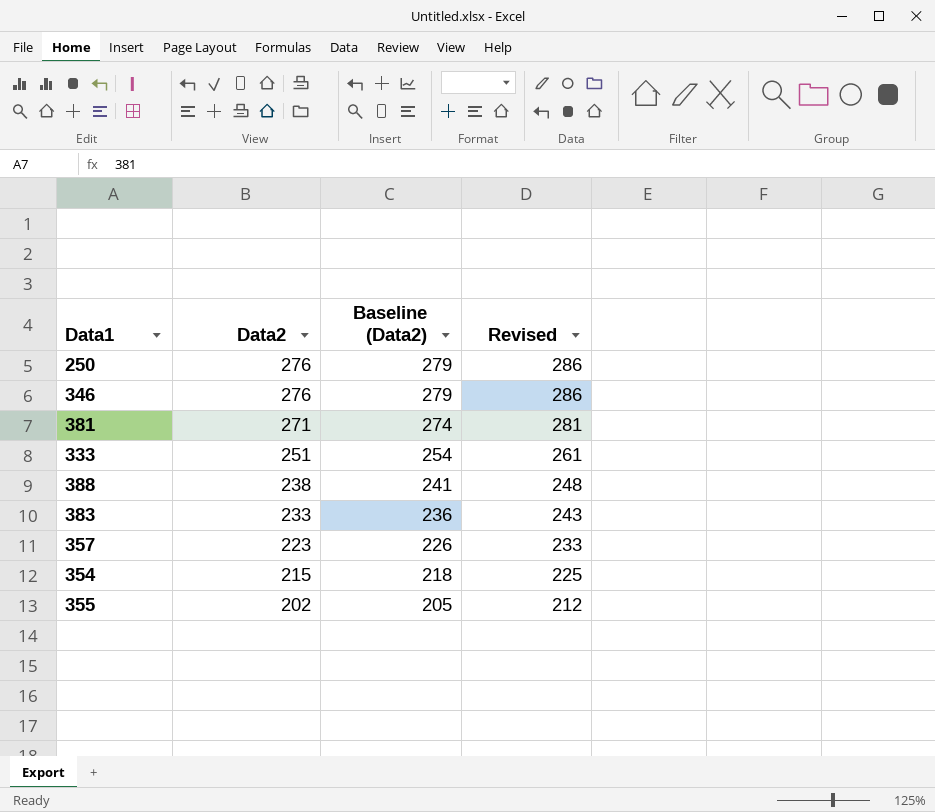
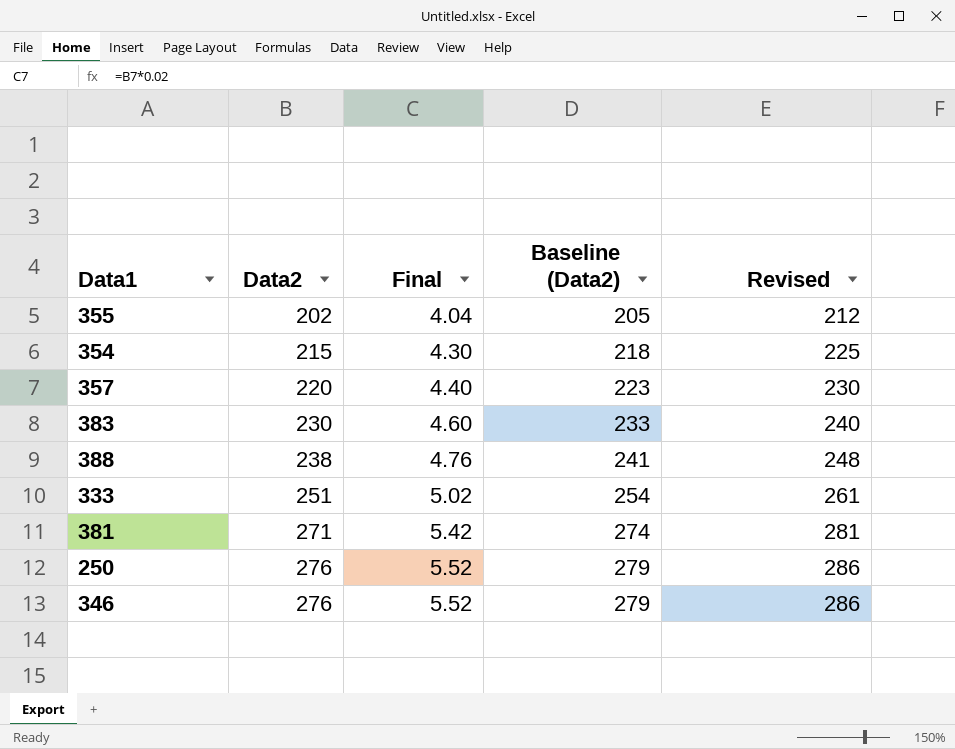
row order: Data2 descending -> Data2 ascending
column Final | formula: none -> [Data2] * 0.02
357 | Data2: 223 -> 220
357 | Baseline (Data2): 226 -> 223
357 | Revised: 233 -> 230
383 | Data2: 233 -> 230
383 | Baseline (Data2): 236 -> 233
383 | Revised: 243 -> 240

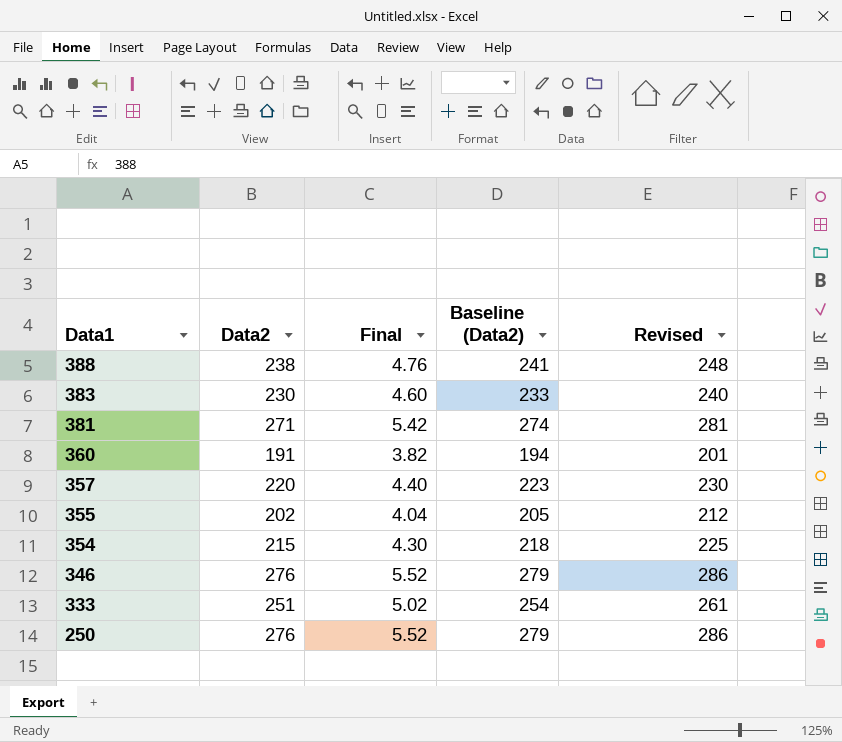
row order: Data2 ascending -> Data1 descending
row 360: none -> 191 | 3.82 | 194 | 201

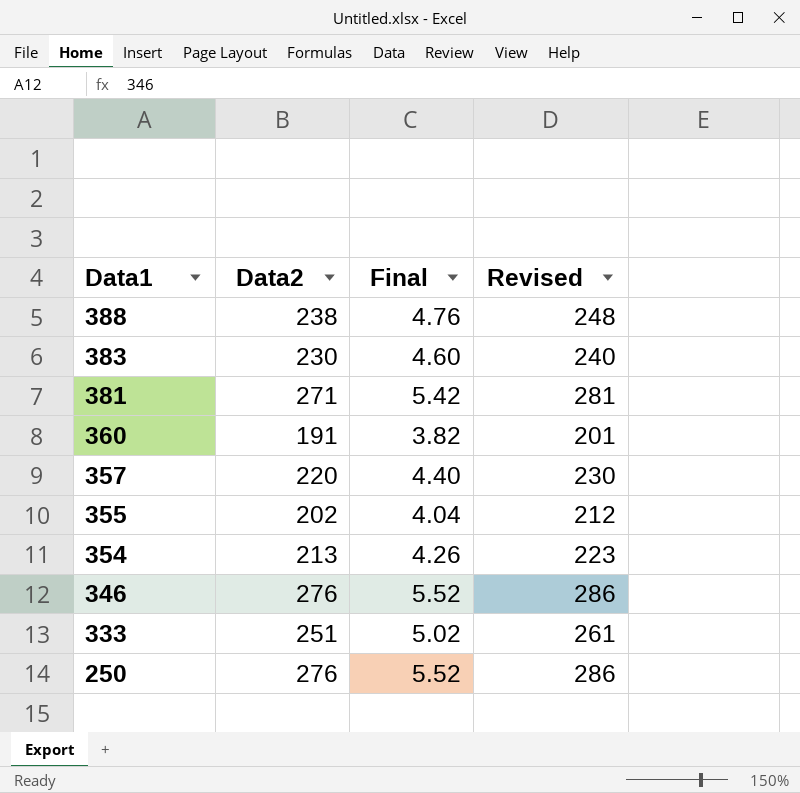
column Baseline (Data2) | formula: [Data2] + 3 -> none
354 | Data2: 215 -> 213
354 | Final: 4.30 -> 4.26
354 | Revised: 225 -> 223

